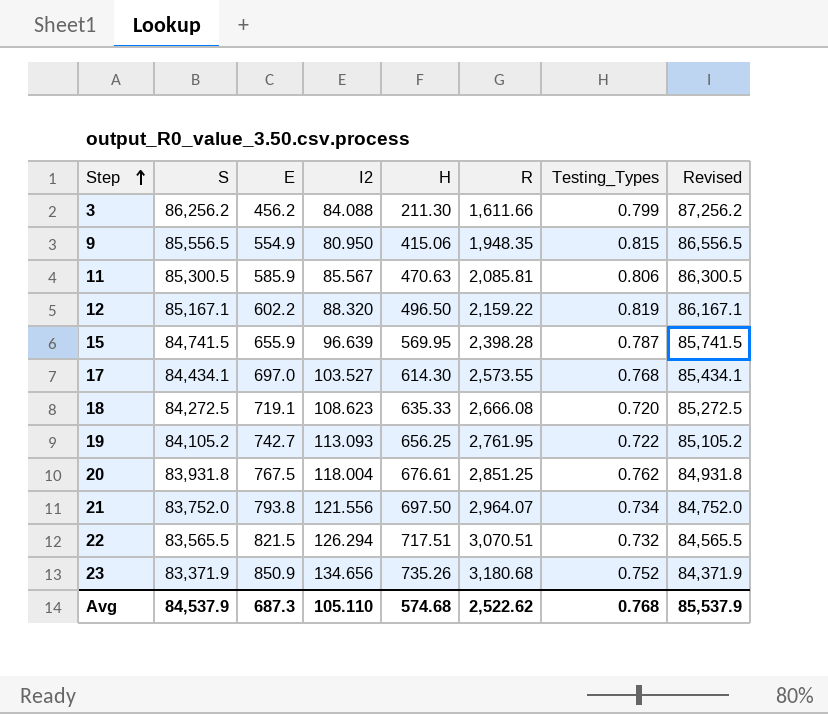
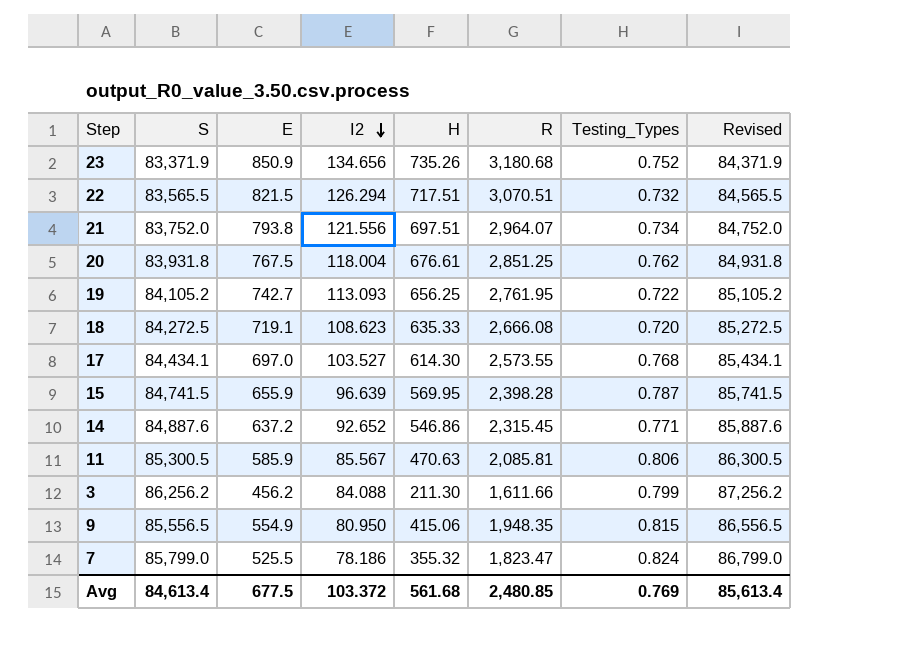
row order: Step ascending -> I2 descending
row 12: 85,167.1 | 602.2 | 88.320 | 496.50 | 2,159.22 | 0.819 | 86,167.1 -> none
21 | H: 697.50 -> 697.51
row 14: none -> 84,887.6 | 637.2 | 92.652 | 546.86 | 2,315.45 | 0.771 | 85,887.6
row 7: none -> 85,799.0 | 525.5 | 78.186 | 355.32 | 1,823.47 | 0.824 | 86,799.0
Avg | S: 84,537.9 -> 84,613.4
Avg | E: 687.3 -> 677.5
Avg | I2: 105.110 -> 103.372
Avg | H: 574.68 -> 561.68
Avg | R: 2,522.62 -> 2,480.85
Avg | Testing_Types: 0.768 -> 0.769
Avg | Revised: 85,537.9 -> 85,613.4

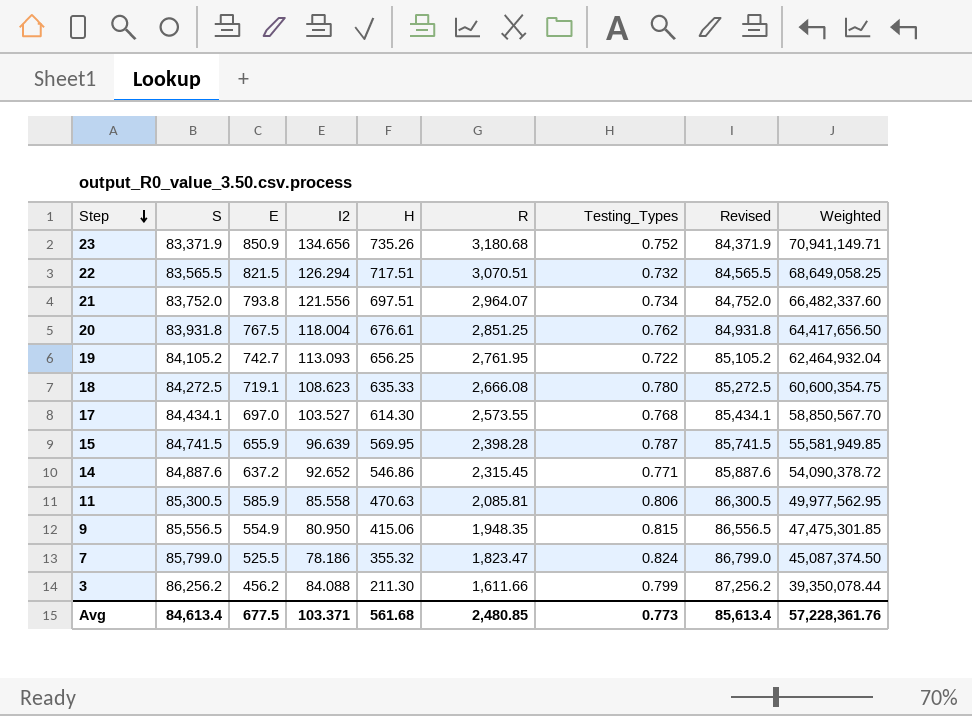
row order: I2 descending -> Step descending
column Weighted | formula: none -> [S] * [E]
18 | Testing_Types: 0.720 -> 0.780
11 | I2: 85.567 -> 85.558
Avg | I2: 103.372 -> 103.371
Avg | Testing_Types: 0.769 -> 0.773

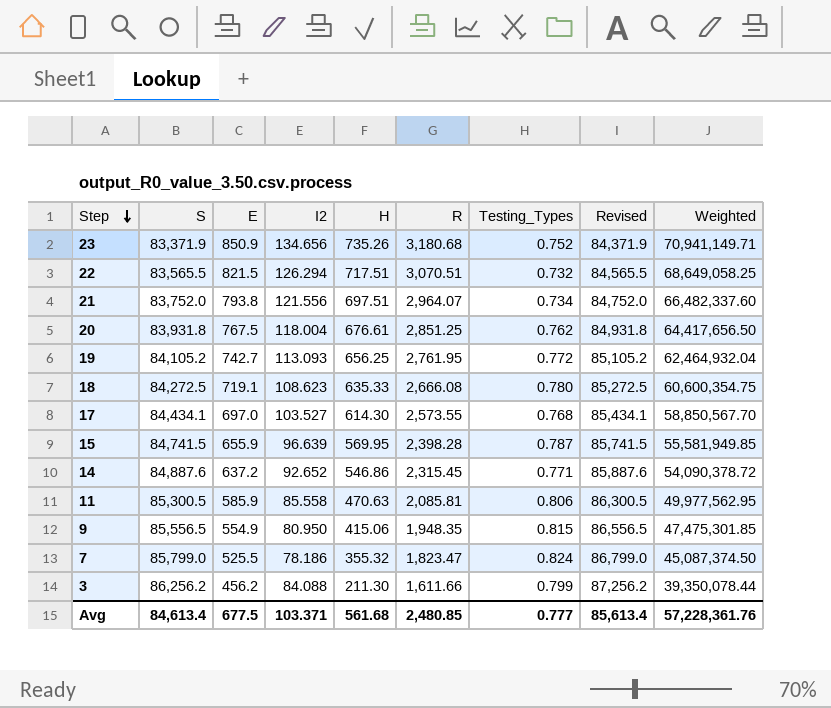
19 | Testing_Types: 0.722 -> 0.772
Avg | Testing_Types: 0.773 -> 0.777

